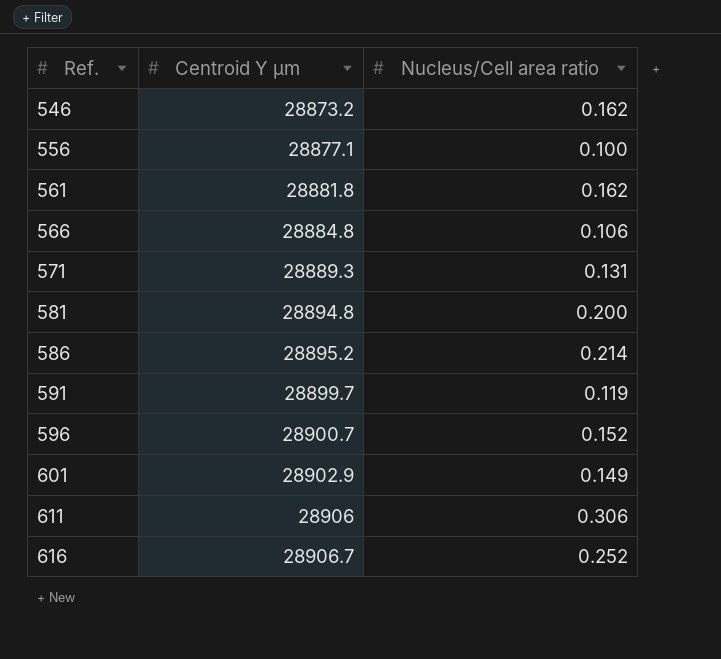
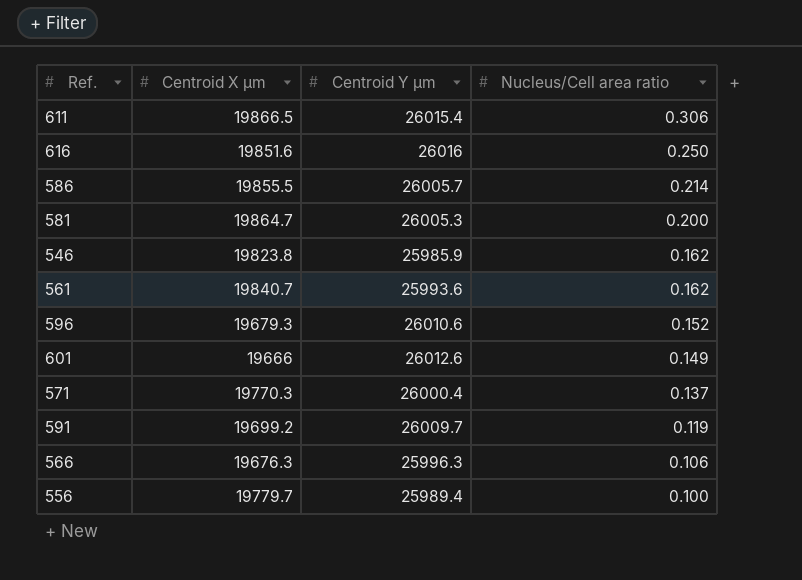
row order: Ref. ascending -> Nucleus/Cell area ratio descending
column Centroid X µm | position: none -> 2
611 | Centroid Y µm: 28906 -> 26015.4
616 | Centroid Y µm: 28906.7 -> 26016
616 | Nucleus/Cell area ratio: 0.252 -> 0.250
586 | Centroid Y µm: 28895.2 -> 26005.7
581 | Centroid Y µm: 28894.8 -> 26005.3
546 | Centroid Y µm: 28873.2 -> 25985.9
561 | Centroid Y µm: 28881.8 -> 25993.6
596 | Centroid Y µm: 28900.7 -> 26010.6
601 | Centroid Y µm: 28902.9 -> 26012.6
571 | Centroid Y µm: 28889.3 -> 26000.4
571 | Nucleus/Cell area ratio: 0.131 -> 0.137
591 | Centroid Y µm: 28899.7 -> 26009.7
566 | Centroid Y µm: 28884.8 -> 25996.3
556 | Centroid Y µm: 28877.1 -> 25989.4

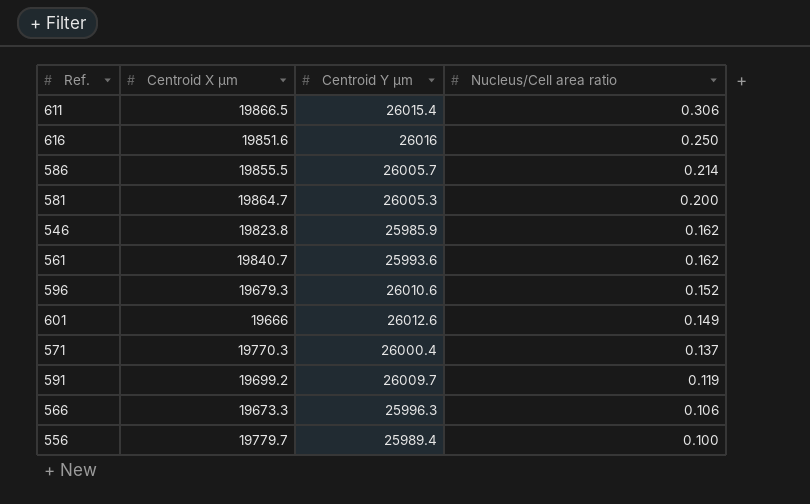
566 | Centroid X µm: 19676.3 -> 19673.3

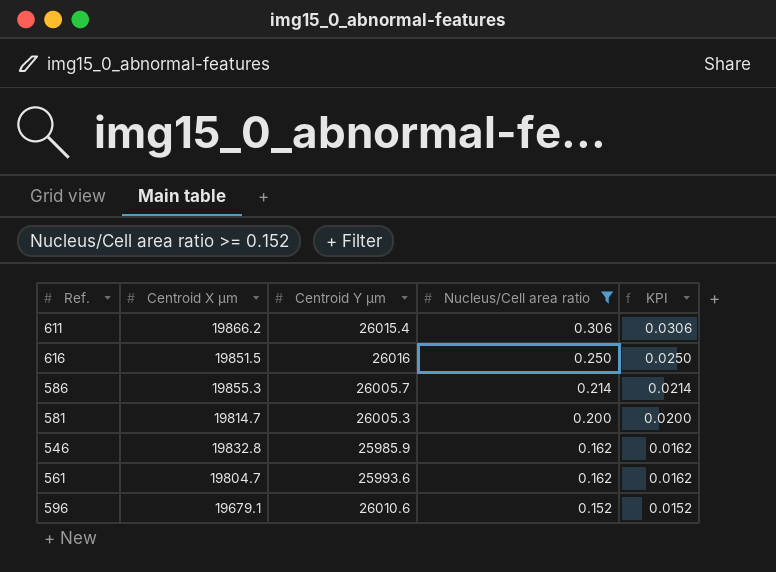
filter: none -> Nucleus/Cell area ratio >= 0.152
column KPI | formula: none -> [Nucleus/Cell area ratio] * 0.1
611 | Centroid X µm: 19866.5 -> 19866.2
616 | Centroid X µm: 19851.6 -> 19851.5
586 | Centroid X µm: 19855.5 -> 19855.3
581 | Centroid X µm: 19864.7 -> 19814.7
546 | Centroid X µm: 19823.8 -> 19832.8
561 | Centroid X µm: 19840.7 -> 19804.7
596 | Centroid X µm: 19679.3 -> 19679.1

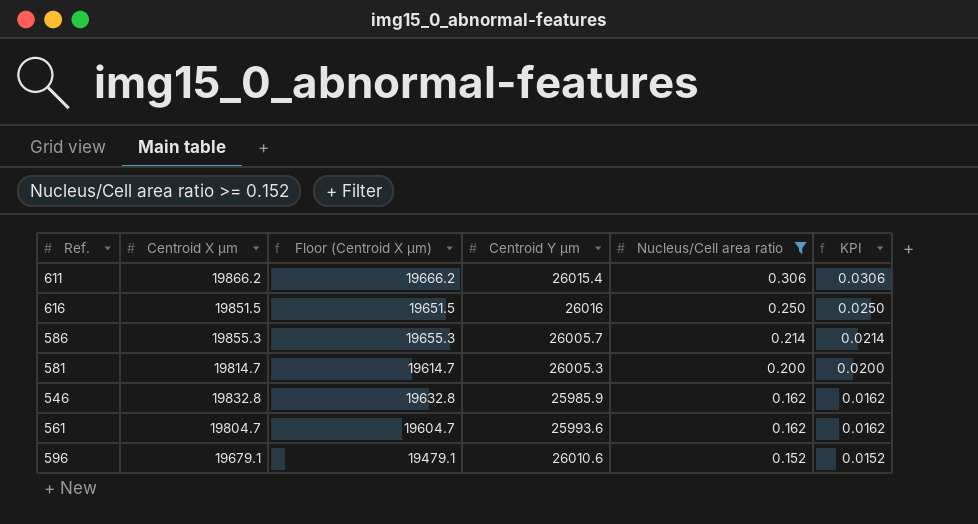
column Floor (Centroid X µm) | formula: none -> [Centroid X µm] - 200

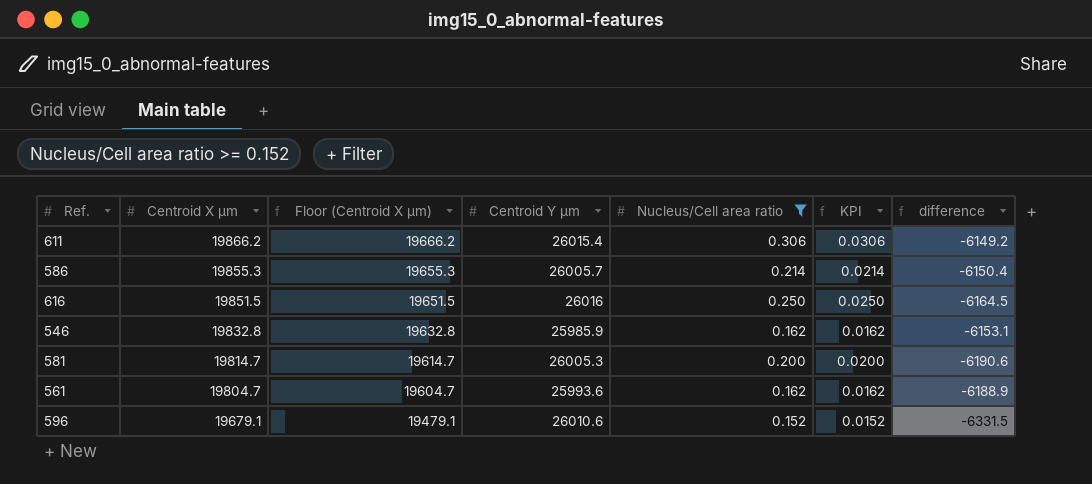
row order: Nucleus/Cell area ratio descending -> Centroid X µm descending
column difference | formula: none -> [Centroid X µm] - [Centroid Y µm]

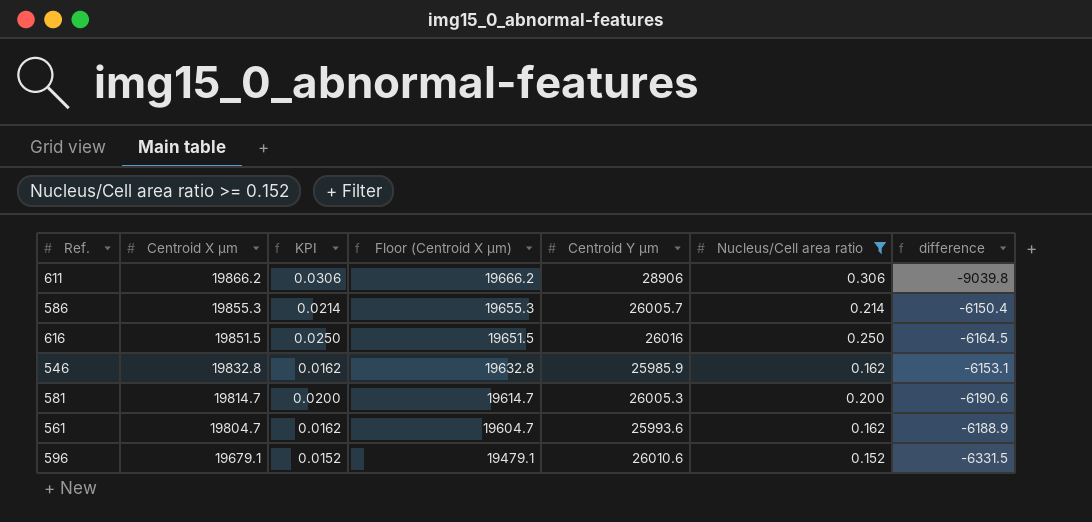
column KPI | position: 6 -> 3
611 | Centroid Y µm: 26015.4 -> 28906
611 | difference: -6149.2 -> -9039.8

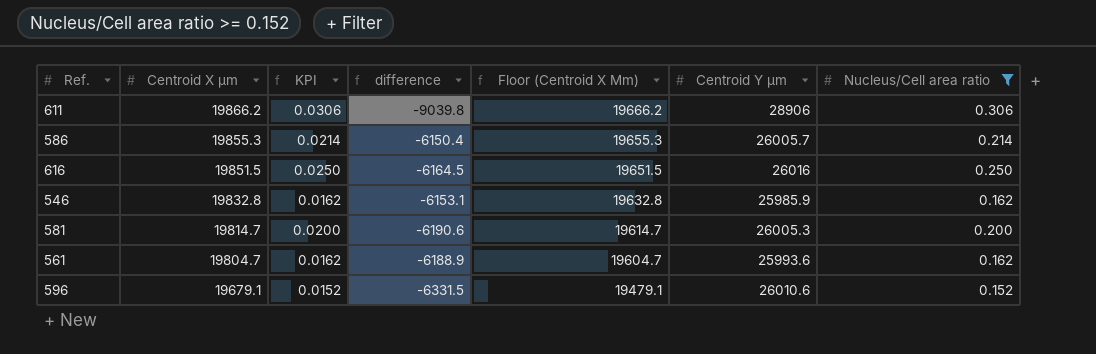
column difference | position: 7 -> 4
column name: Floor (Centroid X µm) -> Floor (Centroid X Μm)

